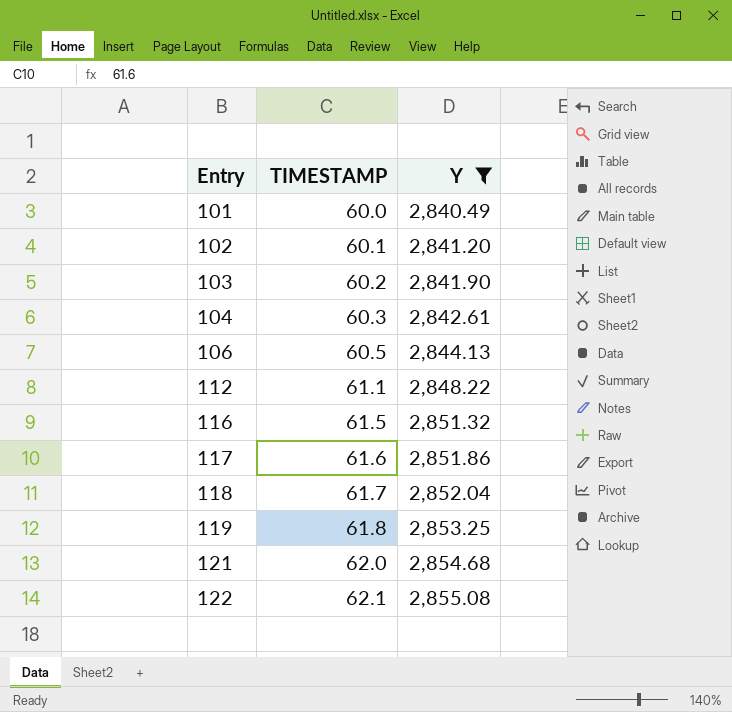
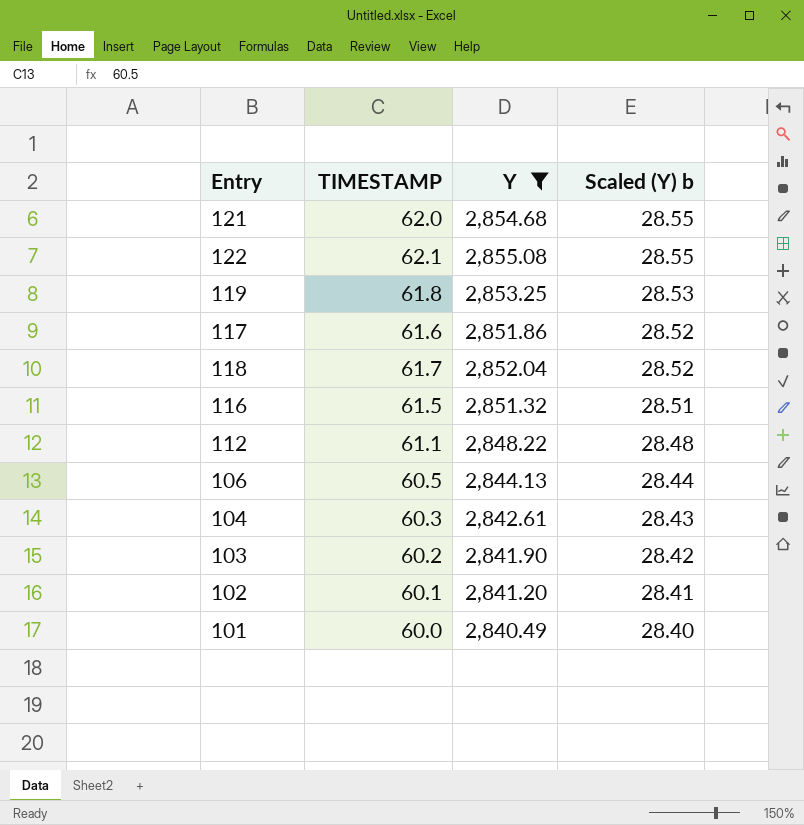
row order: Entry ascending -> Scaled (Y) b descending
column Scaled (Y) b | formula: none -> [Y] * 0.01

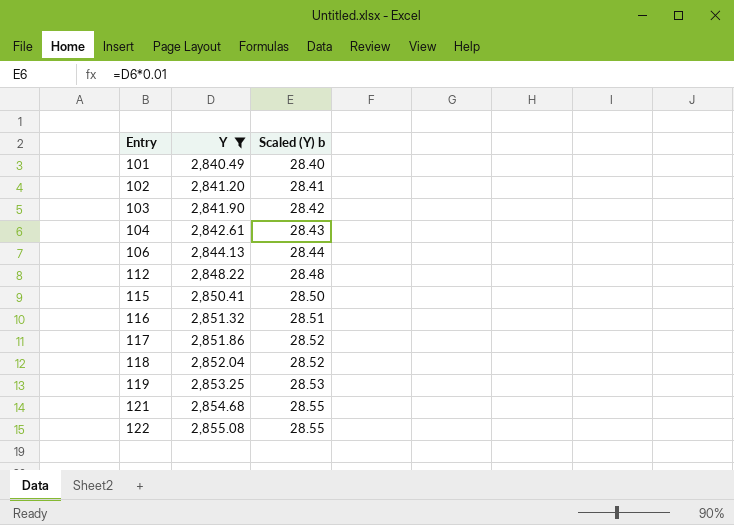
row order: Scaled (Y) b descending -> Entry ascending
column TIMESTAMP | position: 2 -> none
row 115: none -> 2,850.41 | 28.50

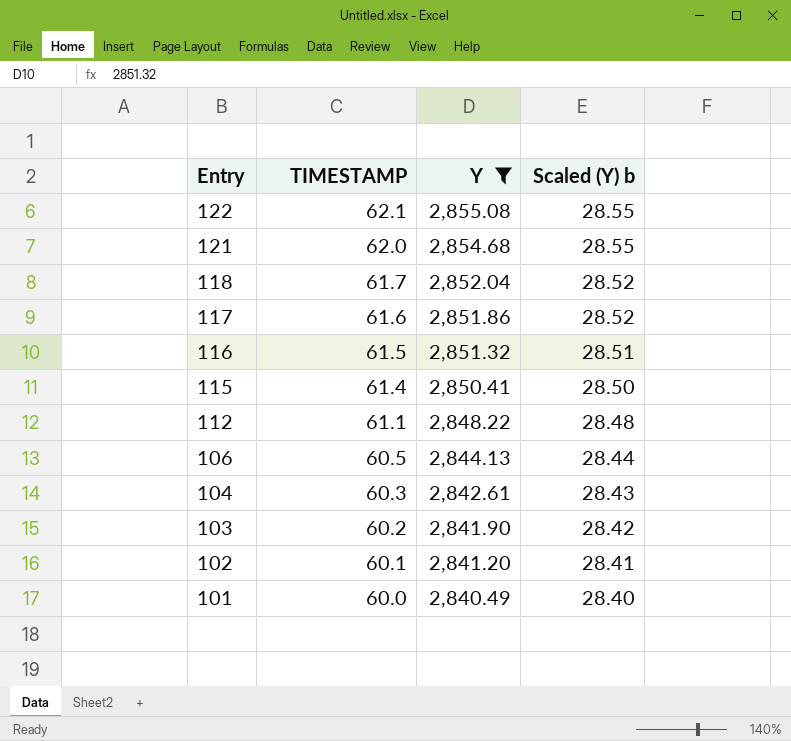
row order: Entry ascending -> Entry descending
column TIMESTAMP | position: none -> 2
row 119: 2,853.25 | 28.53 -> none

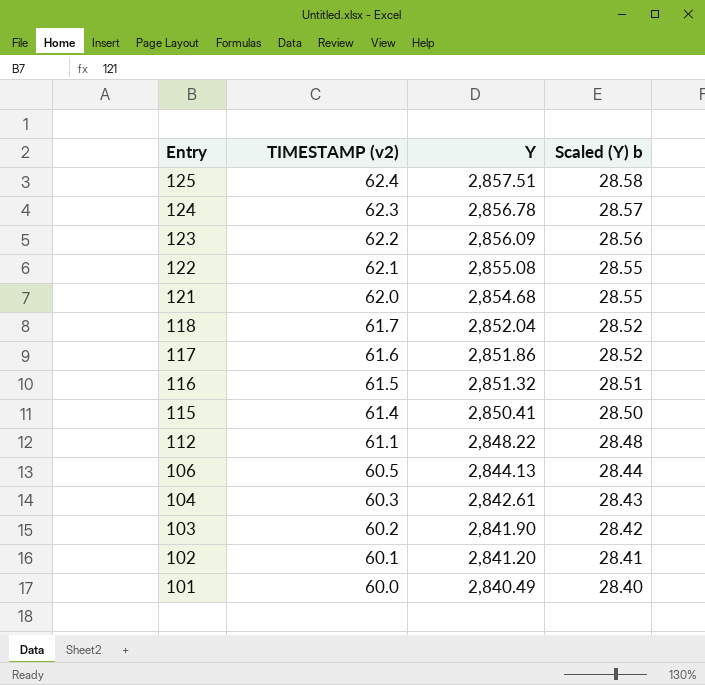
filter: Y <= 2,855.08 -> none
column name: TIMESTAMP -> TIMESTAMP (v2)

